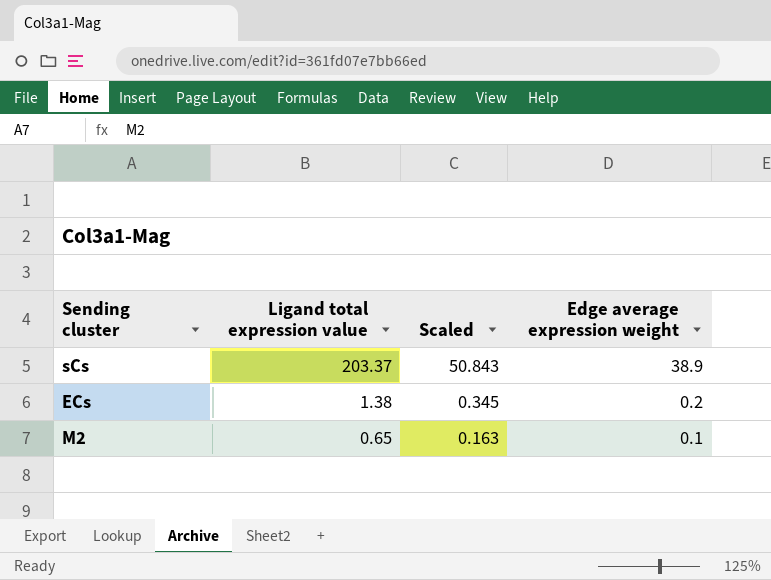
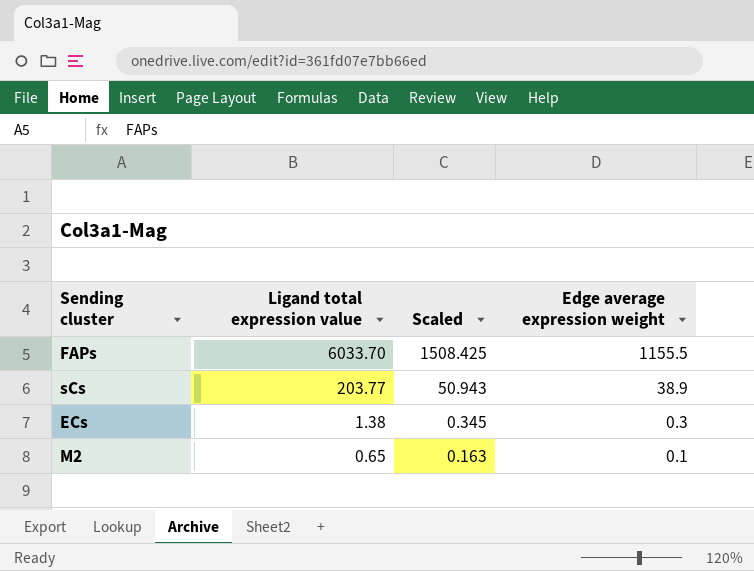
row FAPs: none -> 6033.70 | 1508.425 | 1155.5
sCs | Ligand total expression value: 203.37 -> 203.77
sCs | Scaled: 50.843 -> 50.943
ECs | Edge average expression weight: 0.2 -> 0.3

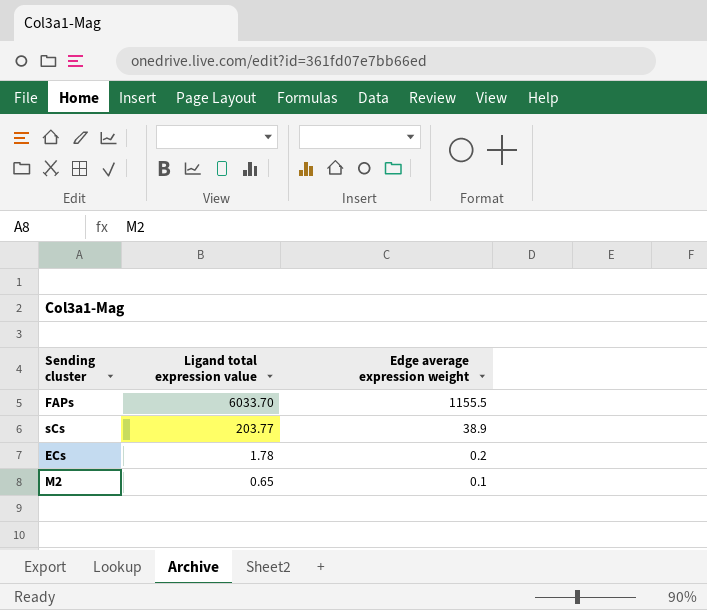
column Scaled | formula: [Ligand total expression value] * 0.25 -> none
ECs | Ligand total expression value: 1.38 -> 1.78
ECs | Edge average expression weight: 0.3 -> 0.2

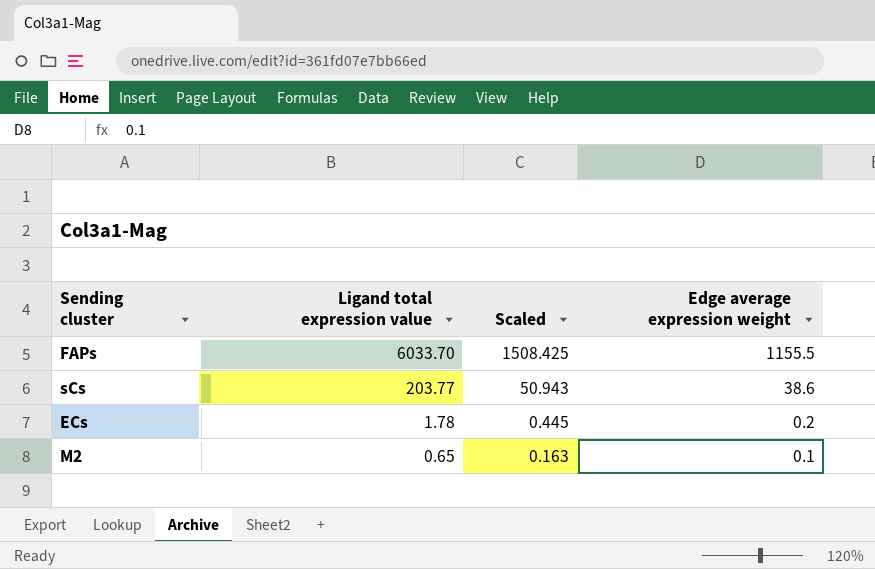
column Scaled | formula: none -> [Ligand total expression value] * 0.25
sCs | Edge average expression weight: 38.9 -> 38.6

